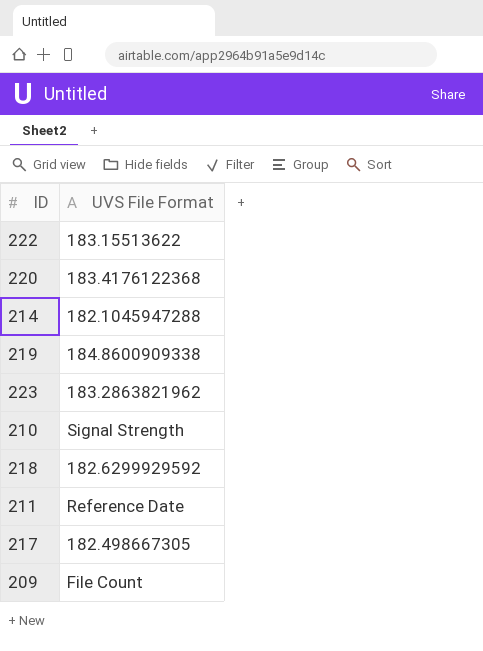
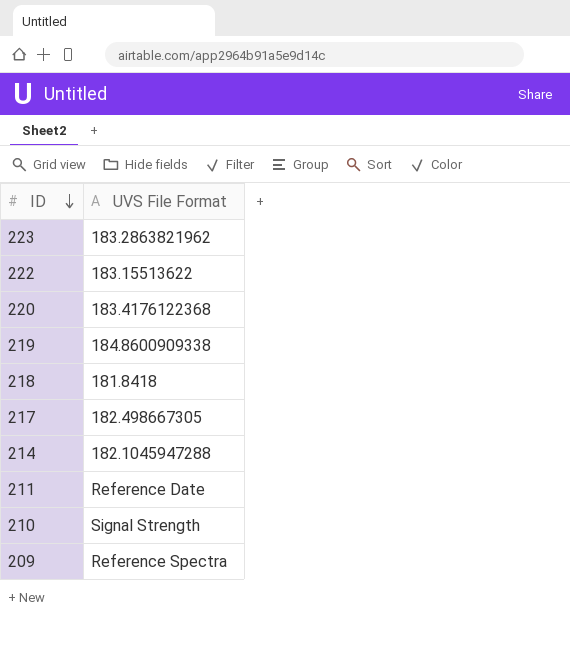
row order: none -> ID descending
218 | UVS File Format: 182.6299929592 -> 181.8418
209 | UVS File Format: File Count -> Reference Spectra

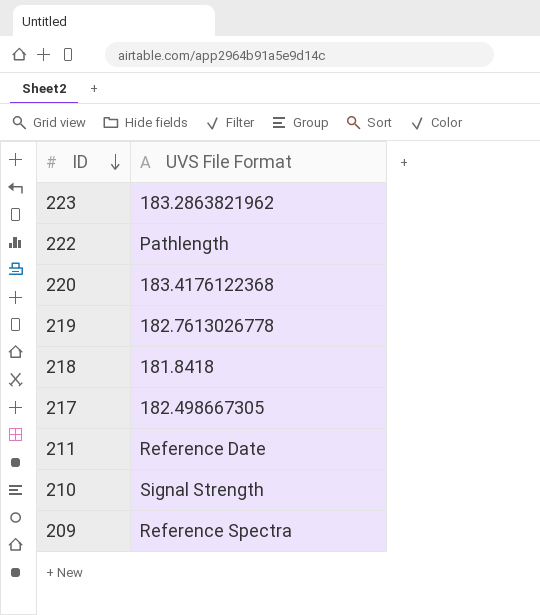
row 214: 182.1045947288 -> none
222 | UVS File Format: 183.15513622 -> Pathlength
219 | UVS File Format: 184.8600909338 -> 182.7613026778

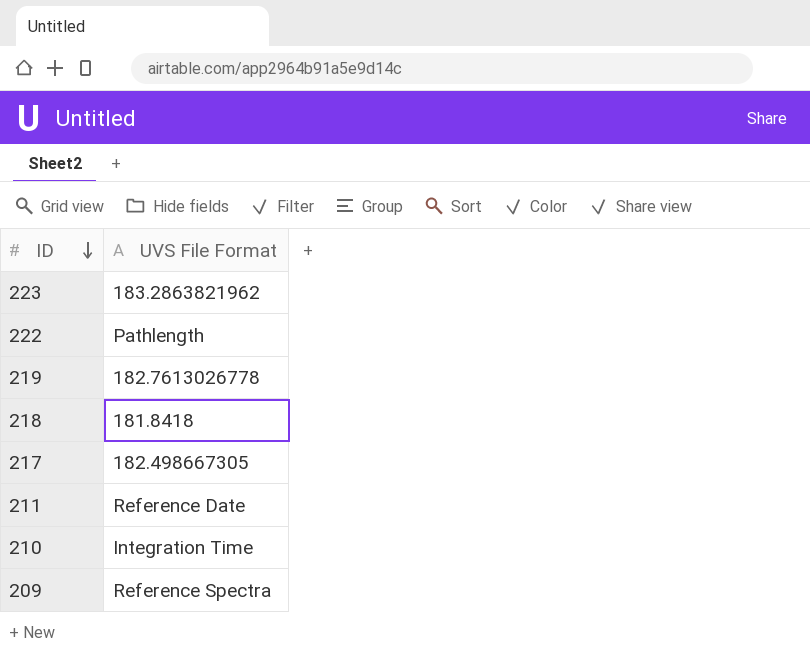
row 220: 183.4176122368 -> none
210 | UVS File Format: Signal Strength -> Integration Time

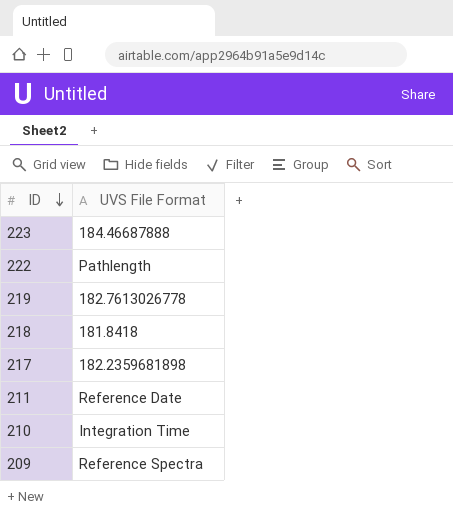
223 | UVS File Format: 183.2863821962 -> 184.46687888
217 | UVS File Format: 182.498667305 -> 182.2359681898

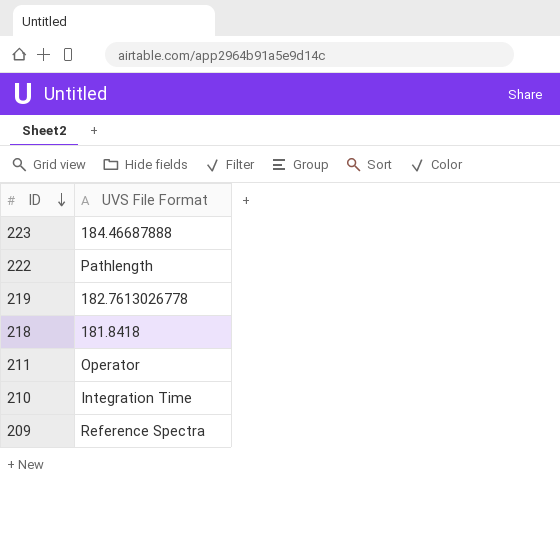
row 217: 182.2359681898 -> none
211 | UVS File Format: Reference Date -> Operator

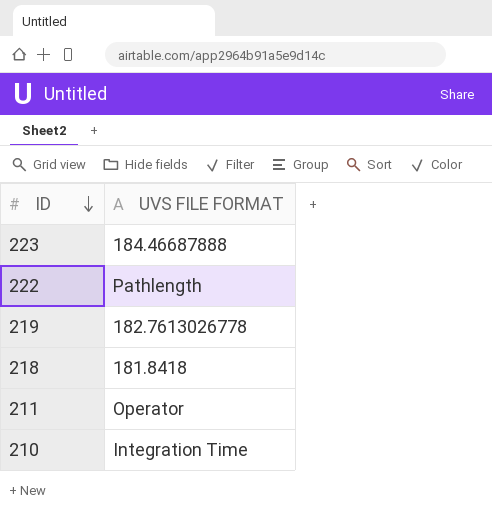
column name: UVS File Format -> UVS FILE FORMAT
row 209: Reference Spectra -> none

